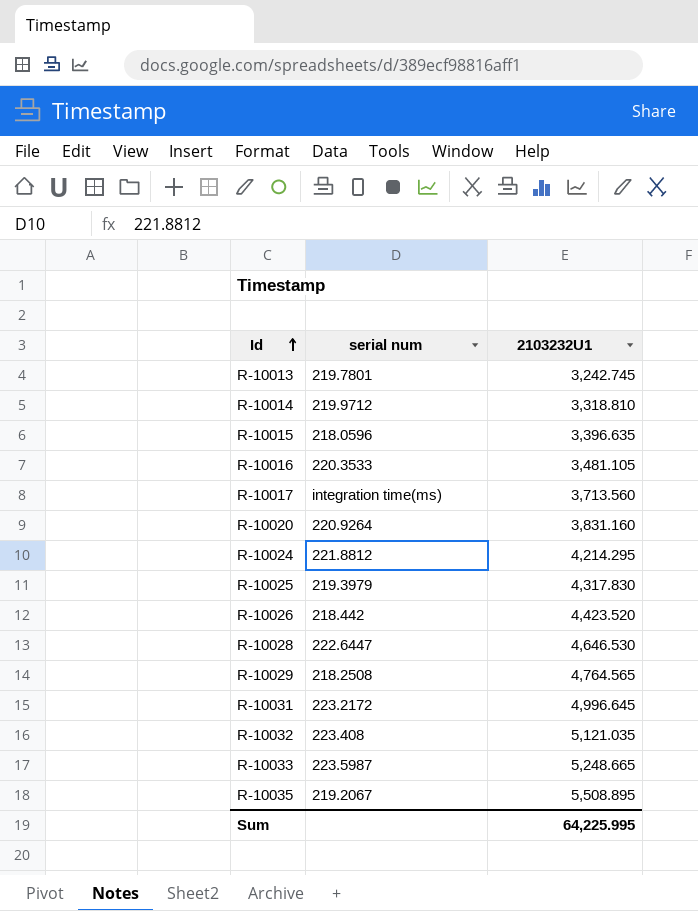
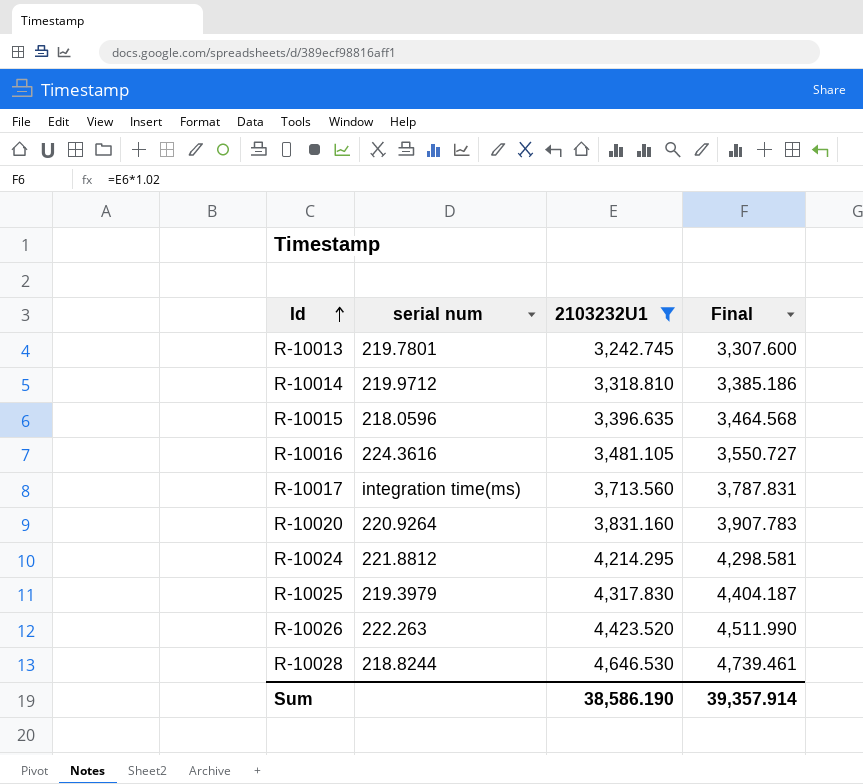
filter: none -> 2103232U1 <= 4,646.530
column Final | formula: none -> [2103232U1] * 1.02
R-10016 | serial num: 220.3533 -> 224.3616
R-10026 | serial num: 218.442 -> 222.263
R-10028 | serial num: 222.6447 -> 218.8244
Sum | 2103232U1: 64,225.995 -> 38,586.190

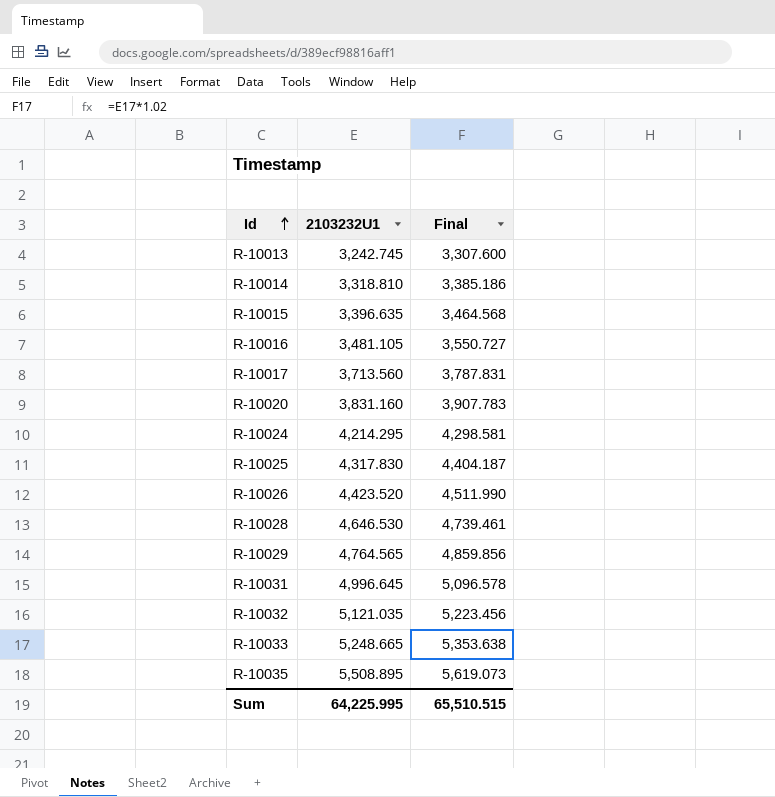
filter: 2103232U1 <= 4,646.530 -> none
column serial num | position: 2 -> none
Sum | 2103232U1: 38,586.190 -> 64,225.995
Sum | Final: 39,357.914 -> 65,510.515

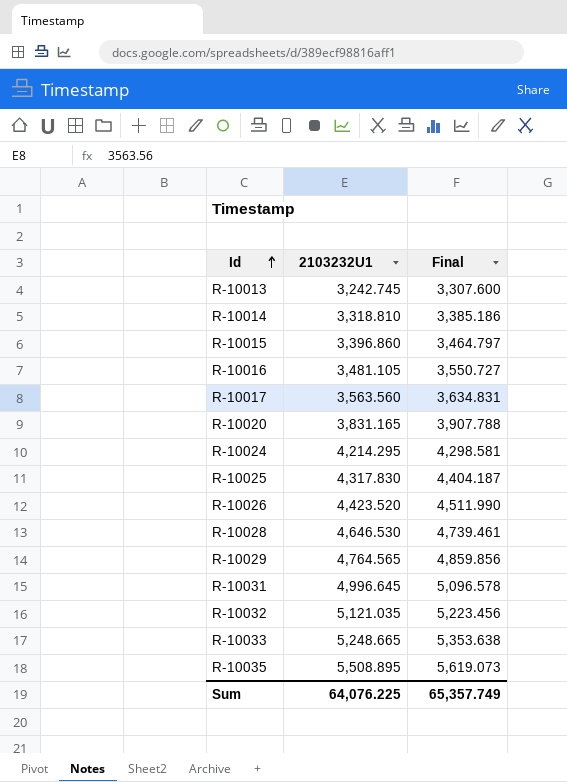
R-10015 | 2103232U1: 3,396.635 -> 3,396.860
R-10015 | Final: 3,464.568 -> 3,464.797
R-10017 | 2103232U1: 3,713.560 -> 3,563.560
R-10017 | Final: 3,787.831 -> 3,634.831
R-10020 | 2103232U1: 3,831.160 -> 3,831.165
R-10020 | Final: 3,907.783 -> 3,907.788
Sum | 2103232U1: 64,225.995 -> 64,076.225
Sum | Final: 65,510.515 -> 65,357.749

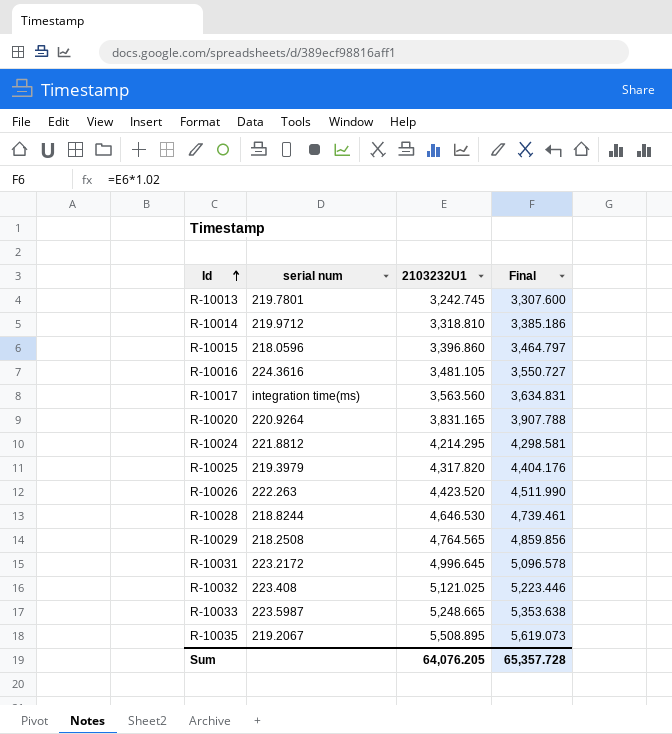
column serial num | position: none -> 2
R-10025 | 2103232U1: 4,317.830 -> 4,317.820
R-10025 | Final: 4,404.187 -> 4,404.176
R-10032 | 2103232U1: 5,121.035 -> 5,121.025
R-10032 | Final: 5,223.456 -> 5,223.446
Sum | 2103232U1: 64,076.225 -> 64,076.205
Sum | Final: 65,357.749 -> 65,357.728

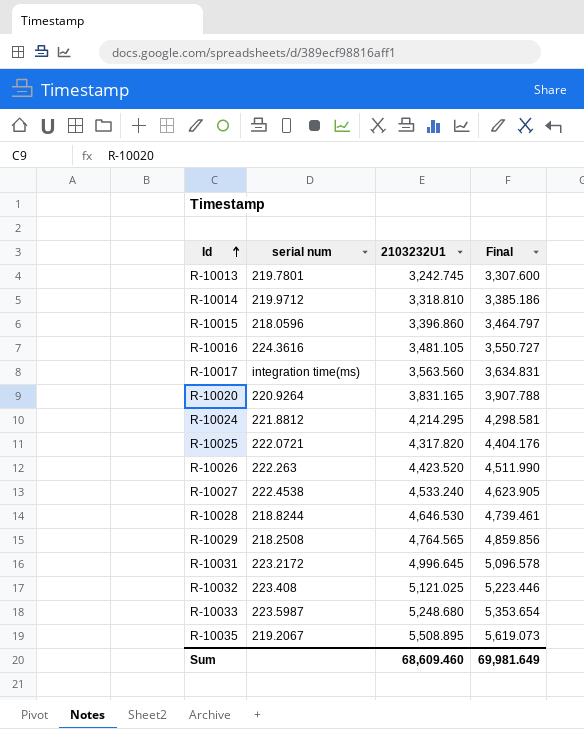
R-10025 | serial num: 219.3979 -> 222.0721
row R-10027: none -> 222.4538 | 4,533.240 | 4,623.905
R-10033 | 2103232U1: 5,248.665 -> 5,248.680
R-10033 | Final: 5,353.638 -> 5,353.654
Sum | 2103232U1: 64,076.205 -> 68,609.460
Sum | Final: 65,357.728 -> 69,981.649

